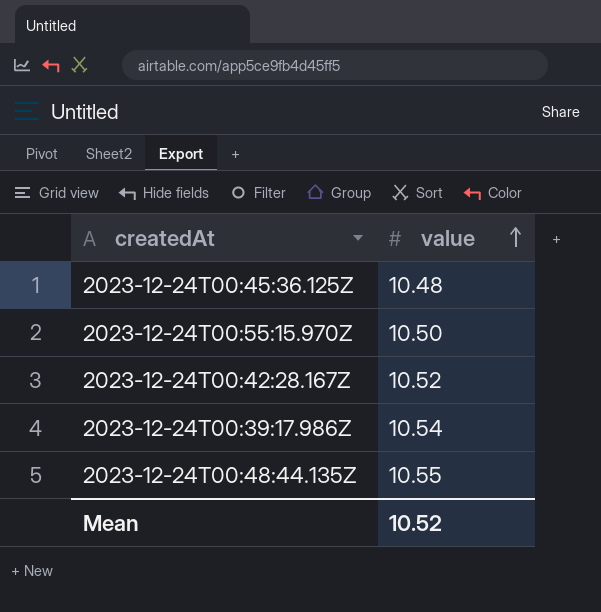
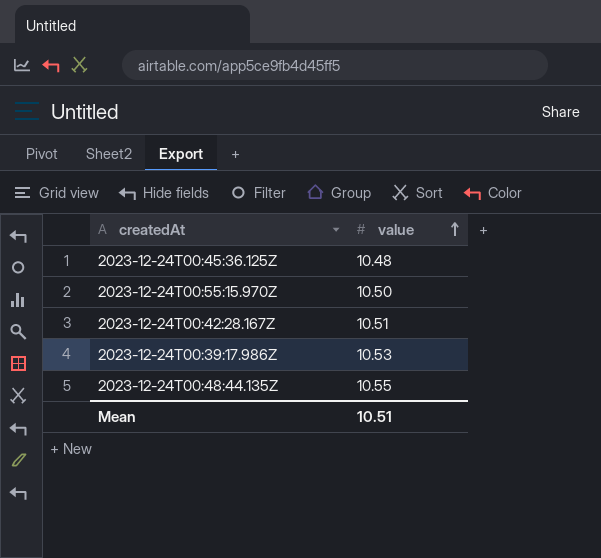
2023-12-24T00:42:28.167Z | value: 10.52 -> 10.51
2023-12-24T00:39:17.986Z | value: 10.54 -> 10.53
Mean | value: 10.52 -> 10.51

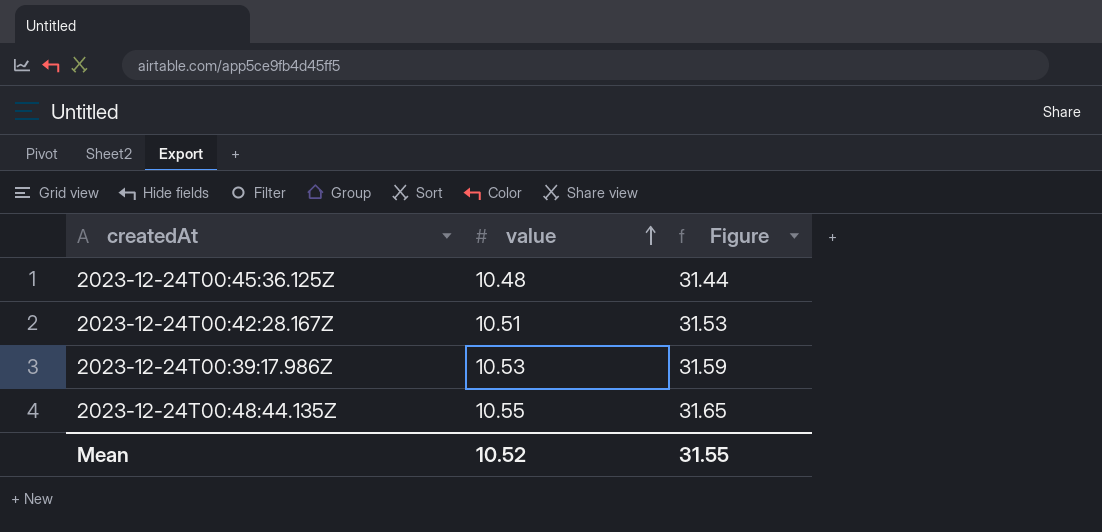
column Figure | formula: none -> [value] * 3
row 2023-12-24T00:55:15.970Z: 10.50 -> none
Mean | value: 10.51 -> 10.52

